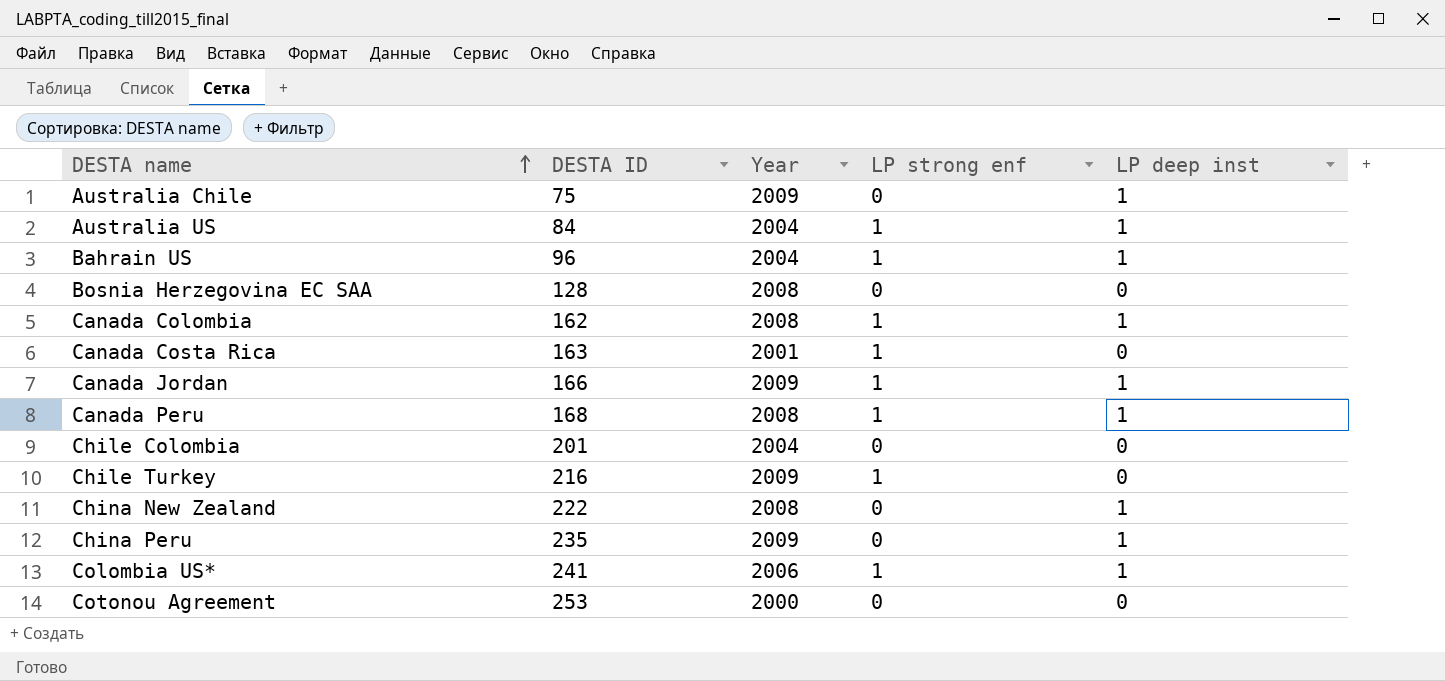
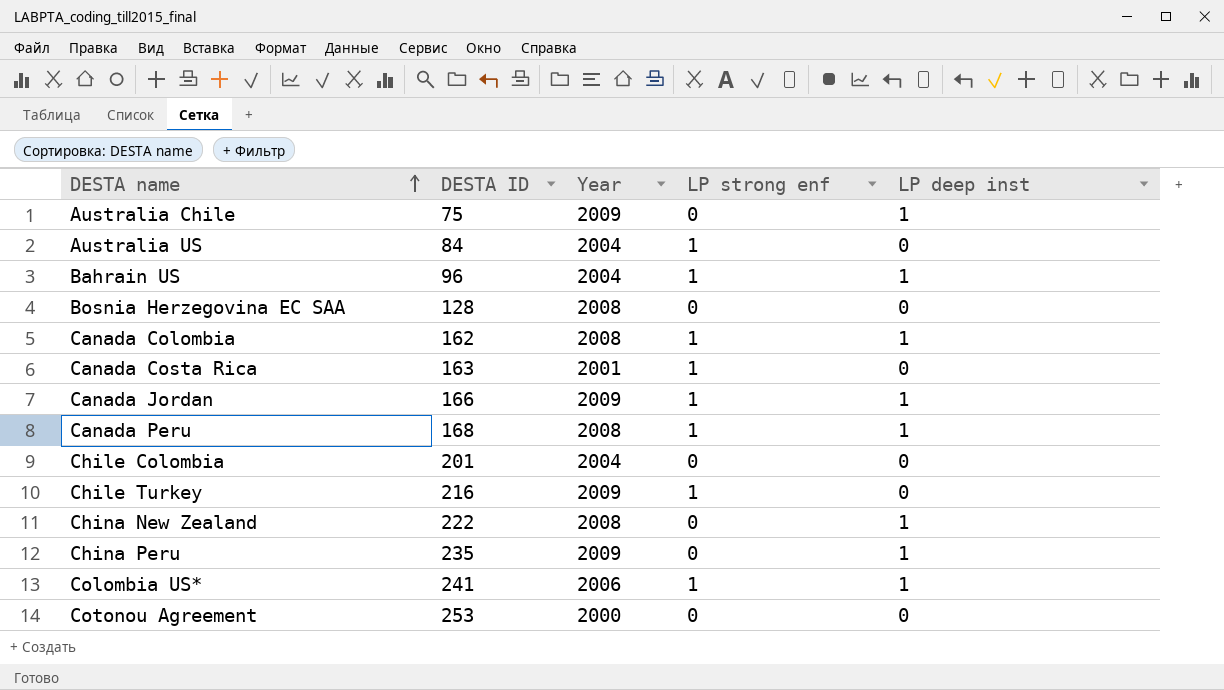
Australia US | LP deep inst: 1 -> 0

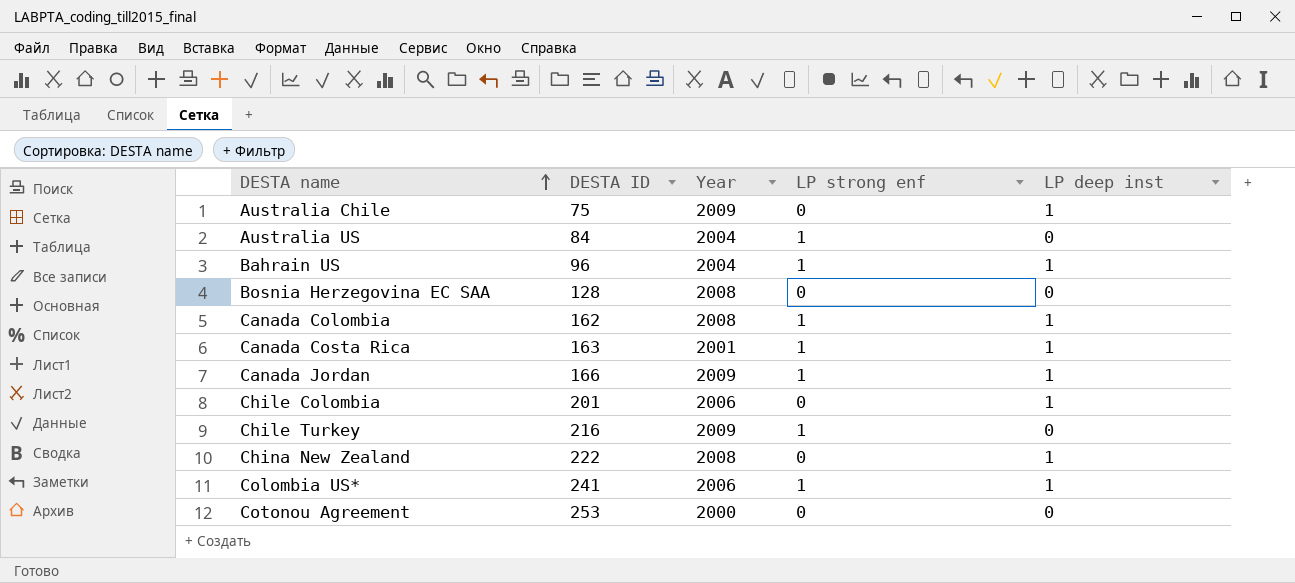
row Canada Peru: 168 | 2008 | 1 | 1 -> none
row China Peru: 235 | 2009 | 0 | 1 -> none
Canada Costa Rica | LP deep inst: 0 -> 1
Chile Colombia | Year: 2004 -> 2006
Chile Colombia | LP deep inst: 0 -> 1

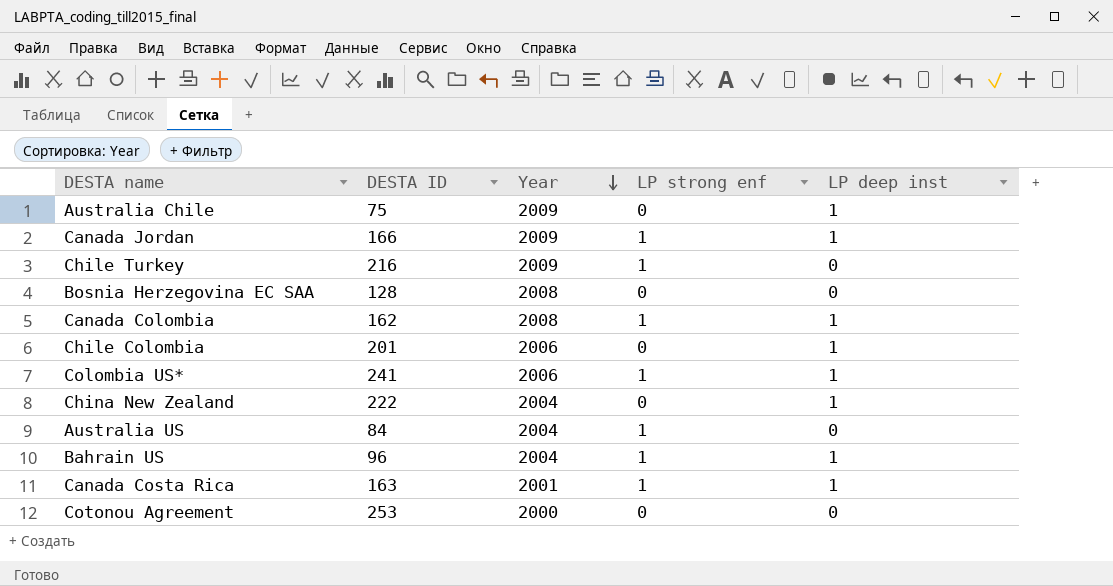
row order: DESTA name ascending -> Year descending
China New Zealand | Year: 2008 -> 2004

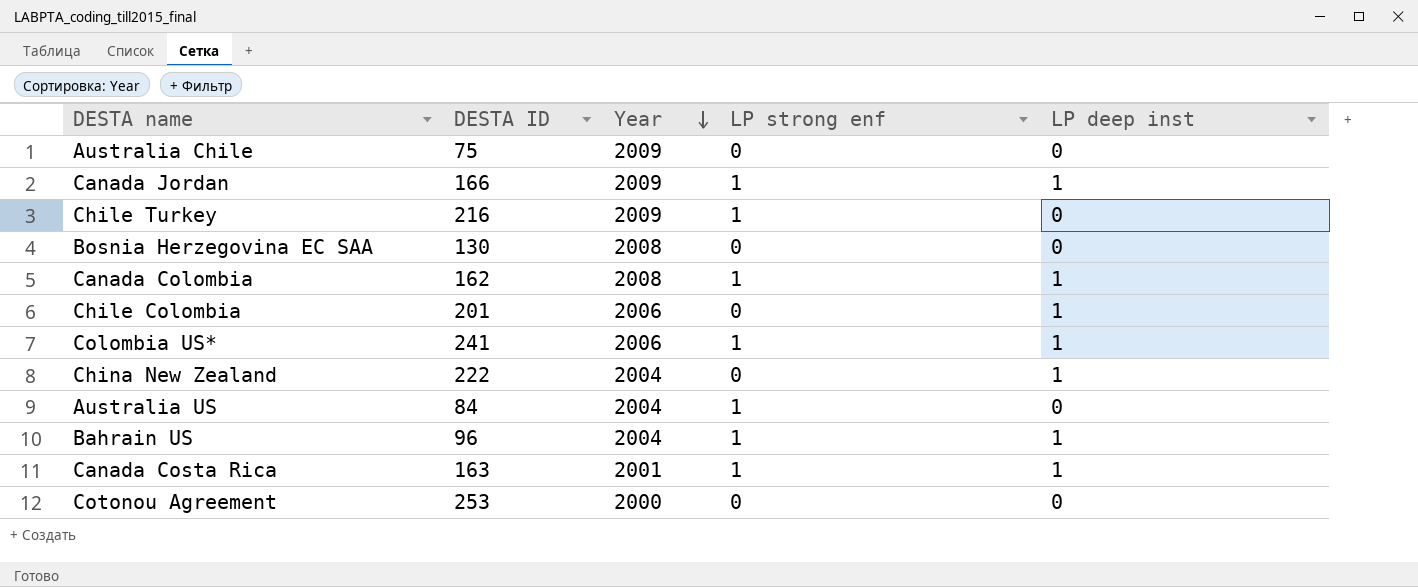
Australia Chile | LP deep inst: 1 -> 0
Bosnia Herzegovina EC SAA | DESTA ID: 128 -> 130

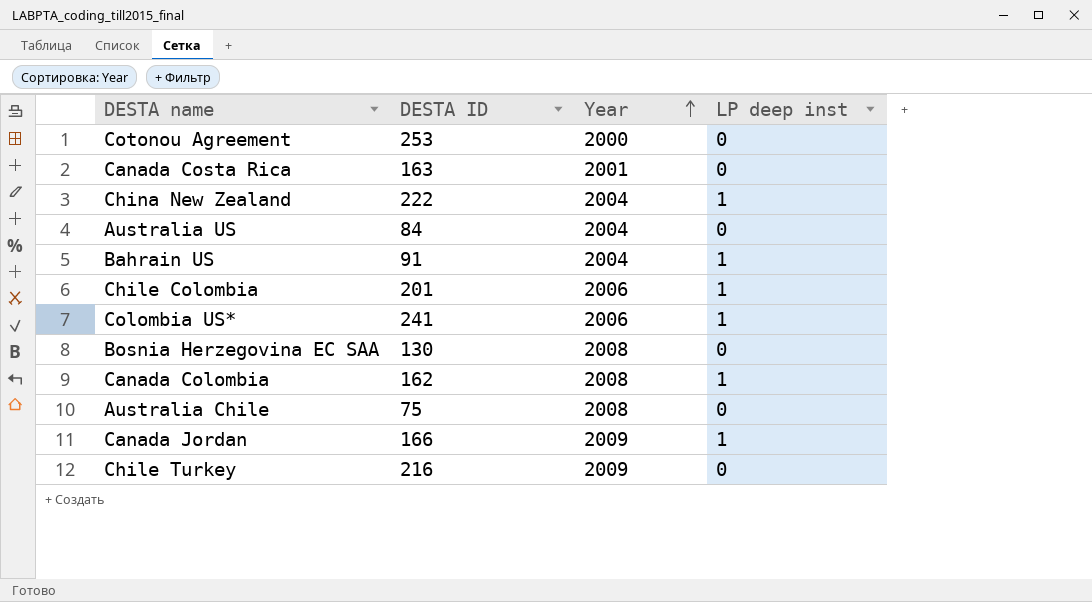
row order: Year descending -> Year ascending
column LP strong enf | position: 4 -> none
Canada Costa Rica | LP deep inst: 1 -> 0
Bahrain US | DESTA ID: 96 -> 91
Australia Chile | Year: 2009 -> 2008

